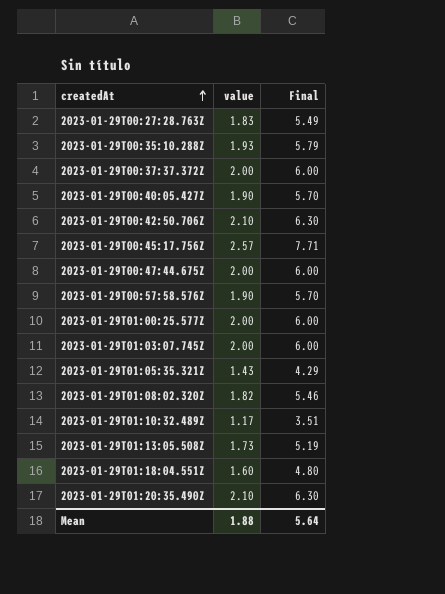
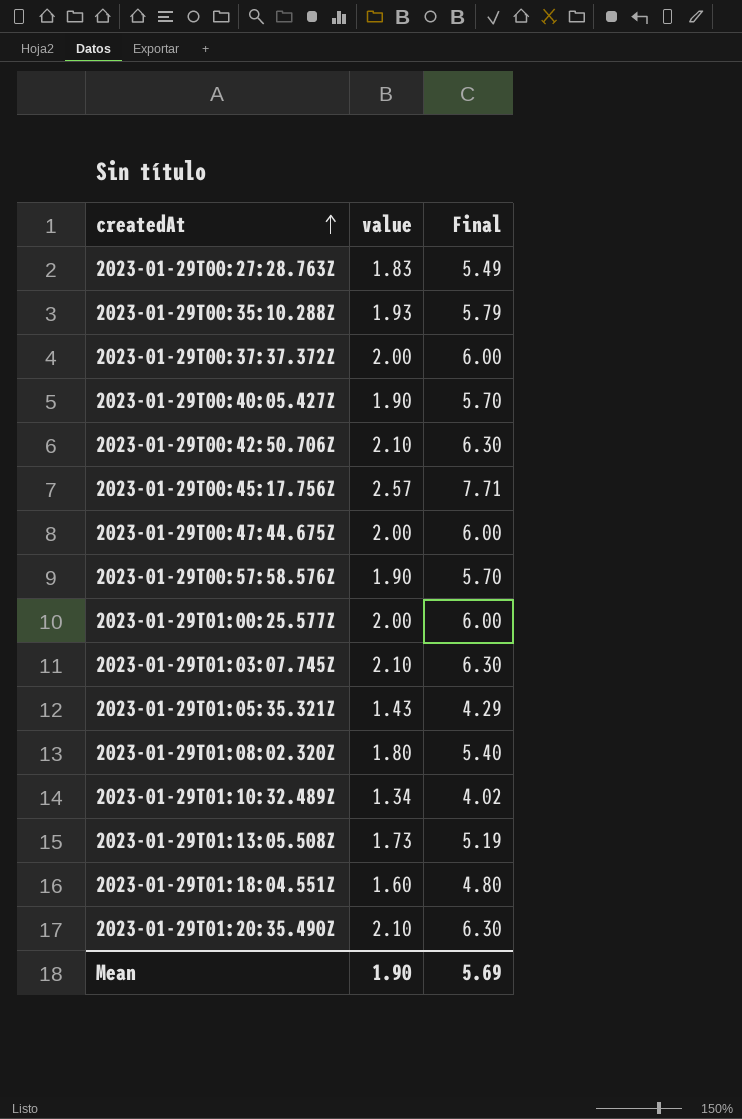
2023-01-29T01:03:07.745Z | value: 2.00 -> 2.10
2023-01-29T01:03:07.745Z | Final: 6.00 -> 6.30
2023-01-29T01:08:02.320Z | value: 1.82 -> 1.80
2023-01-29T01:08:02.320Z | Final: 5.46 -> 5.40
2023-01-29T01:10:32.489Z | value: 1.17 -> 1.34
2023-01-29T01:10:32.489Z | Final: 3.51 -> 4.02
Mean | value: 1.88 -> 1.90
Mean | Final: 5.64 -> 5.69

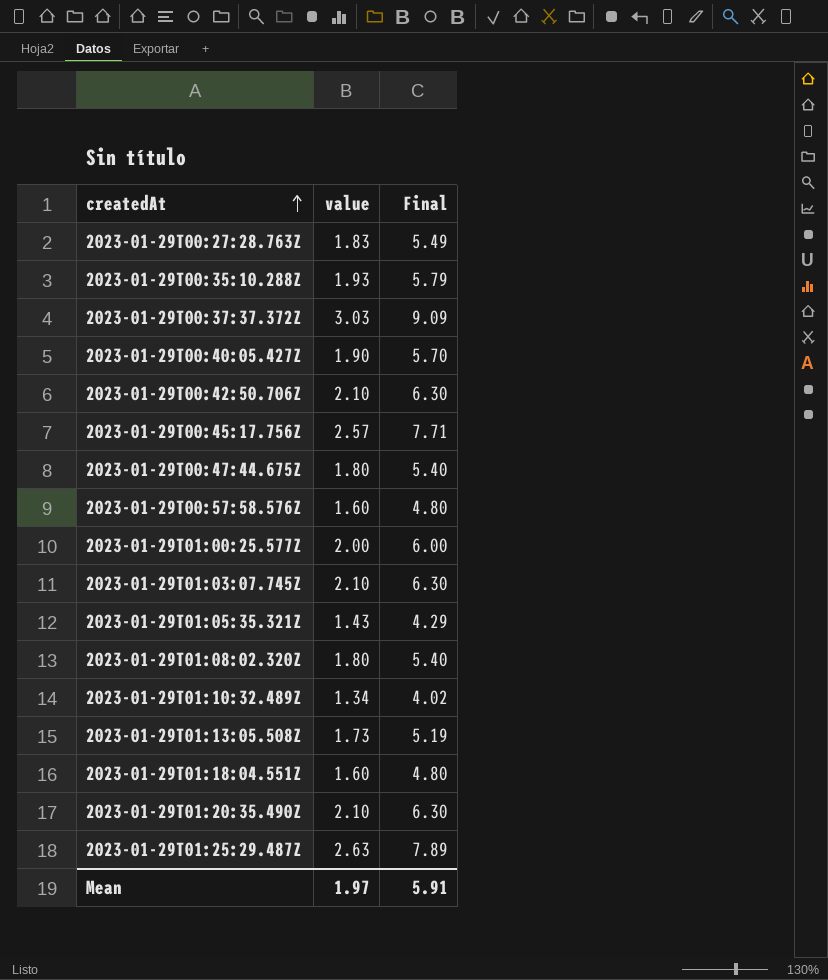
2023-01-29T00:37:37.372Z | value: 2.00 -> 3.03
2023-01-29T00:37:37.372Z | Final: 6.00 -> 9.09
2023-01-29T00:47:44.675Z | value: 2.00 -> 1.80
2023-01-29T00:47:44.675Z | Final: 6.00 -> 5.40
2023-01-29T00:57:58.576Z | value: 1.90 -> 1.60
2023-01-29T00:57:58.576Z | Final: 5.70 -> 4.80
row 2023-01-29T01:25:29.487Z: none -> 2.63 | 7.89
Mean | value: 1.90 -> 1.97
Mean | Final: 5.69 -> 5.91

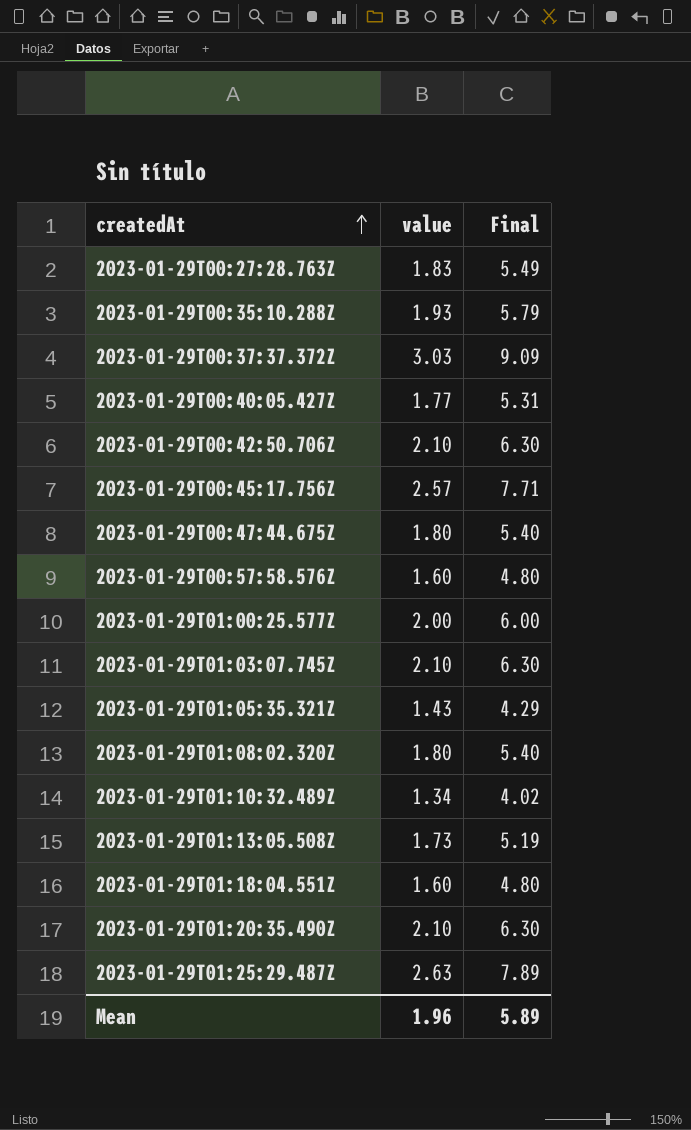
2023-01-29T00:40:05.427Z | value: 1.90 -> 1.77
2023-01-29T00:40:05.427Z | Final: 5.70 -> 5.31
Mean | value: 1.97 -> 1.96
Mean | Final: 5.91 -> 5.89

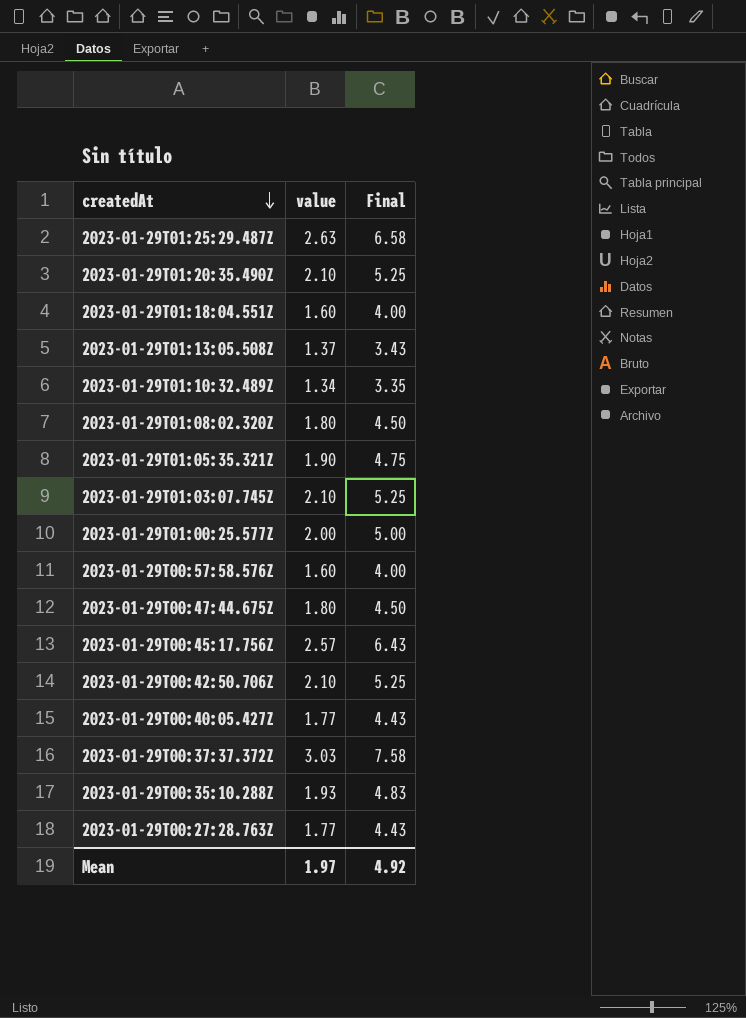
row order: createdAt ascending -> createdAt descending
column Final | formula: [value] * 3 -> [value] * 2.5
2023-01-29T01:13:05.508Z | value: 1.73 -> 1.37
2023-01-29T01:05:35.321Z | value: 1.43 -> 1.90
2023-01-29T00:27:28.763Z | value: 1.83 -> 1.77
Mean | value: 1.96 -> 1.97
Mean | Final: 5.89 -> 4.92

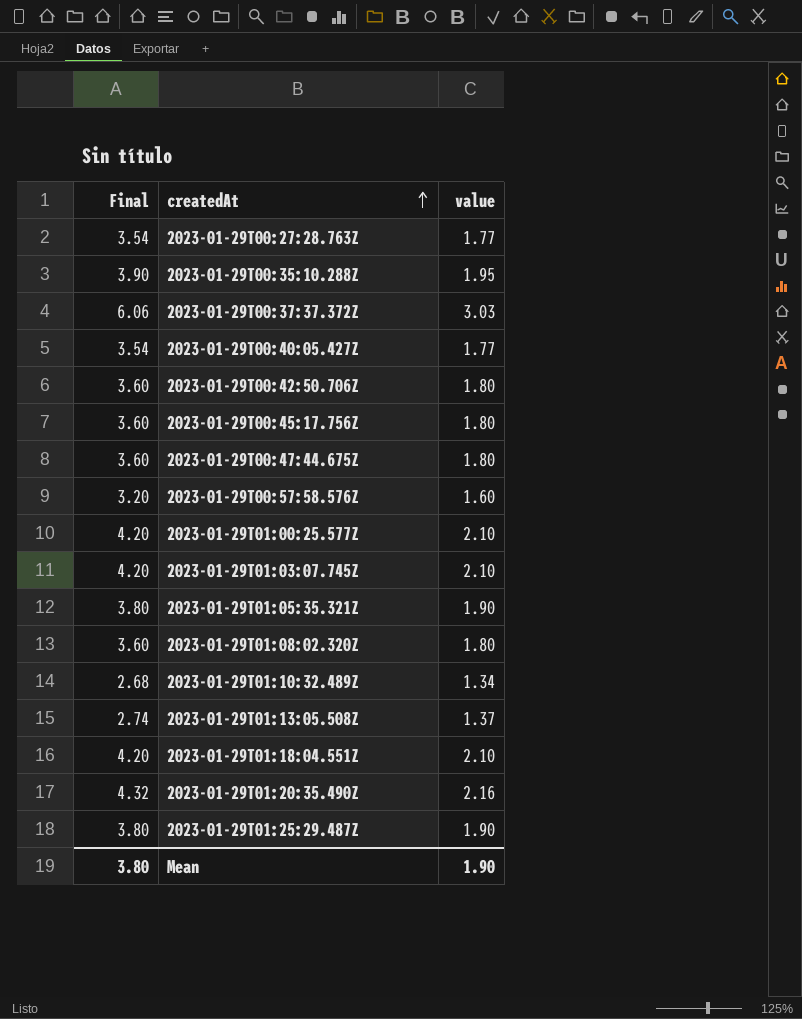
row order: createdAt descending -> createdAt ascending
column Final | formula: [value] * 2.5 -> [value] * 2
column Final | position: 3 -> 1
2023-01-29T00:35:10.288Z | value: 1.93 -> 1.95
2023-01-29T00:42:50.706Z | value: 2.10 -> 1.80
2023-01-29T00:45:17.756Z | value: 2.57 -> 1.80
2023-01-29T01:00:25.577Z | value: 2.00 -> 2.10
2023-01-29T01:18:04.551Z | value: 1.60 -> 2.10
2023-01-29T01:20:35.490Z | value: 2.10 -> 2.16
2023-01-29T01:25:29.487Z | value: 2.63 -> 1.90
Mean | Final: 4.92 -> 3.80
Mean | value: 1.97 -> 1.90

